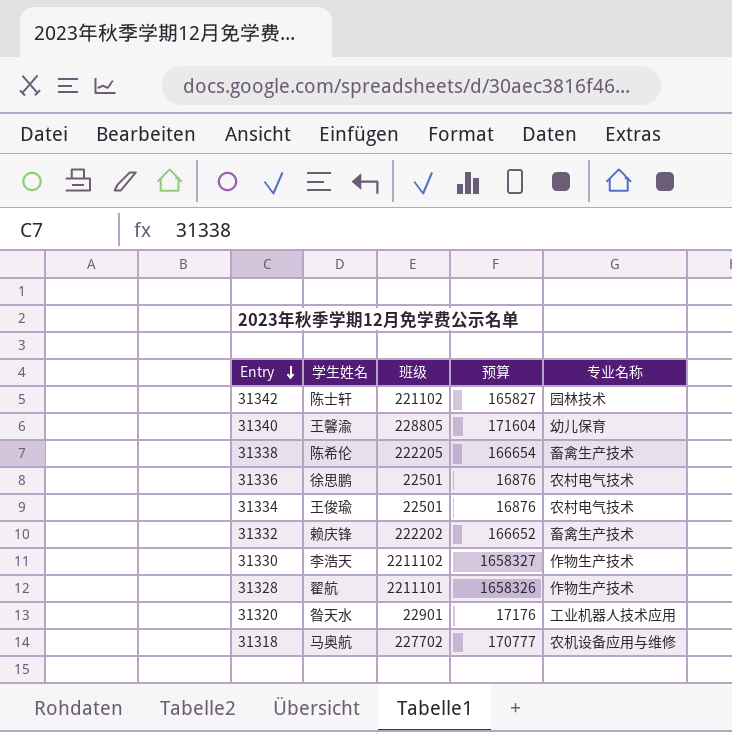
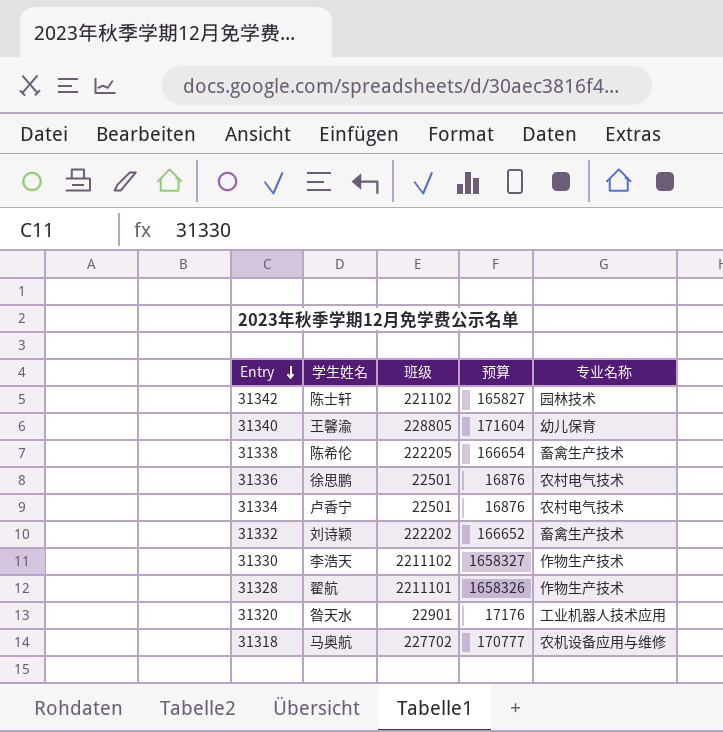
31334 | 学生姓名: 王俊瑜 -> 卢香宁
31332 | 学生姓名: 赖庆锋 -> 刘诗颖

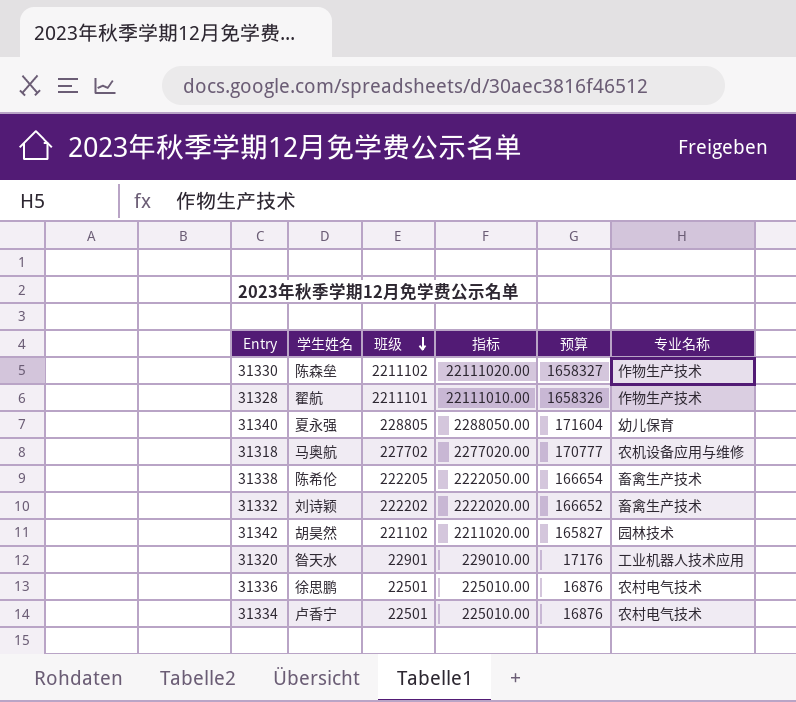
row order: Entry descending -> 班级 descending
column 指标 | formula: none -> [班级] * 10
31330 | 学生姓名: 李浩天 -> 陈森垒
31340 | 学生姓名: 王馨渝 -> 夏永强
31342 | 学生姓名: 陈士轩 -> 胡昊然

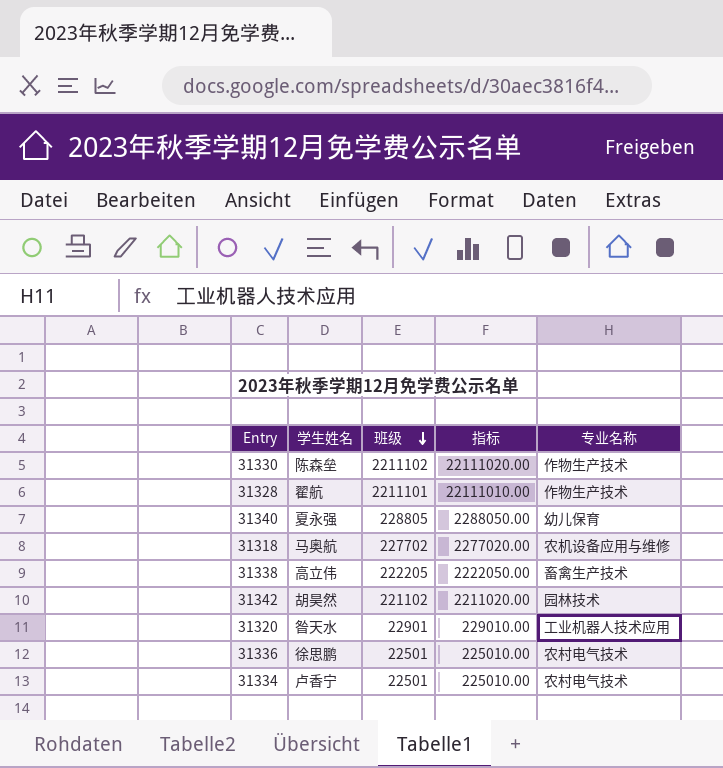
column 预算 | formula: [班级] * 0.75 -> none
row 31332: 刘诗颖 | 222202 | 2222020.00 | 166652 | 畜禽生产技术 -> none
31338 | 学生姓名: 陈希伦 -> 高立伟

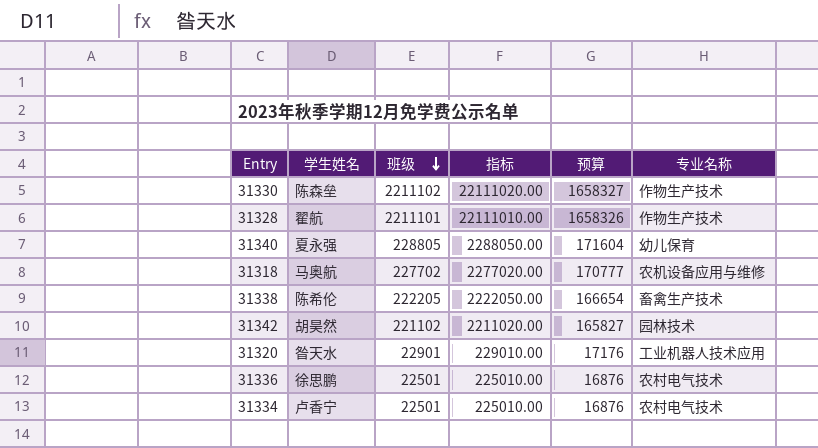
column 预算 | formula: none -> [班级] * 0.75
31338 | 学生姓名: 高立伟 -> 陈希伦

